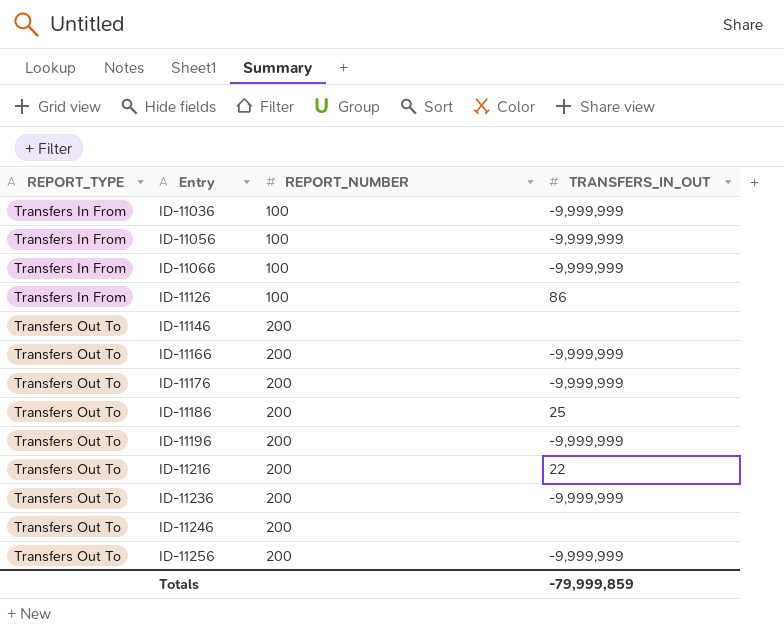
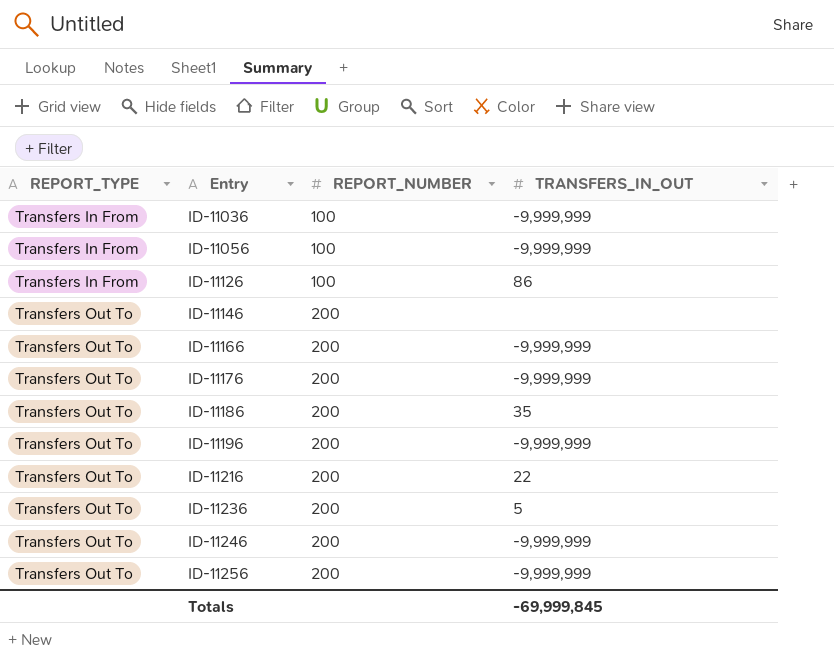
row ID-11066: Transfers In From | 100 | -9,999,999 -> none
ID-11186 | TRANSFERS_IN_OUT: 25 -> 35
ID-11236 | TRANSFERS_IN_OUT: -9,999,999 -> 5
ID-11246 | TRANSFERS_IN_OUT: none -> -9,999,999
Totals | TRANSFERS_IN_OUT: -79,999,859 -> -69,999,845

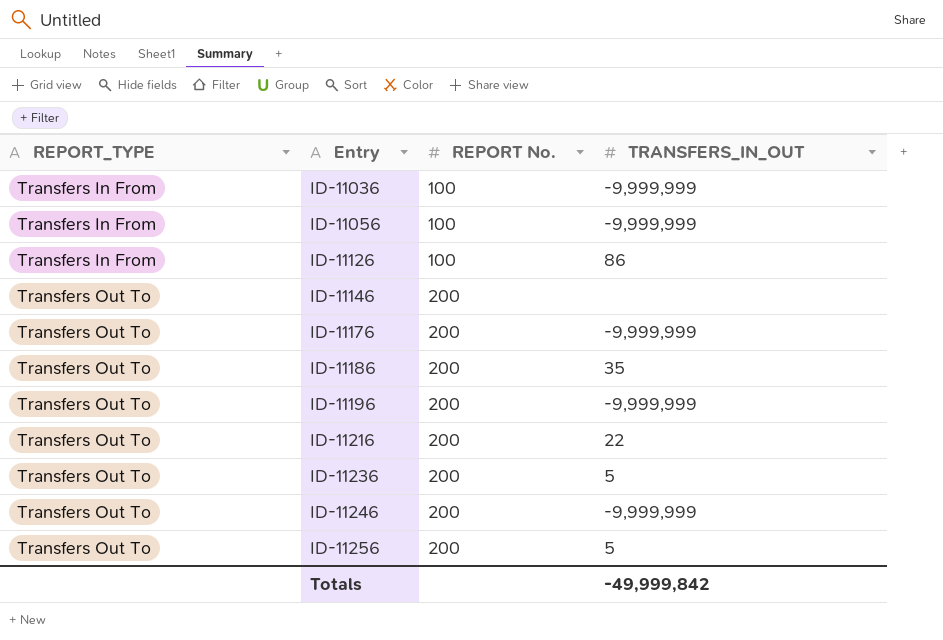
column name: REPORT_NUMBER -> REPORT No.
row ID-11166: Transfers Out To | 200 | -9,999,999 -> none
ID-11256 | TRANSFERS_IN_OUT: -9,999,999 -> 5
Totals | TRANSFERS_IN_OUT: -69,999,845 -> -49,999,842

